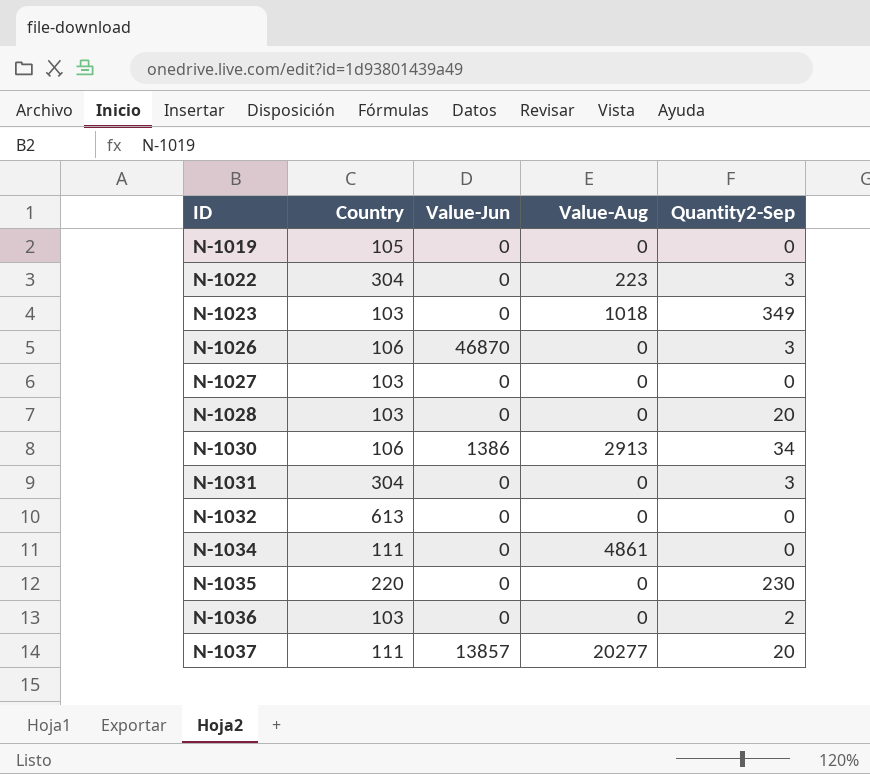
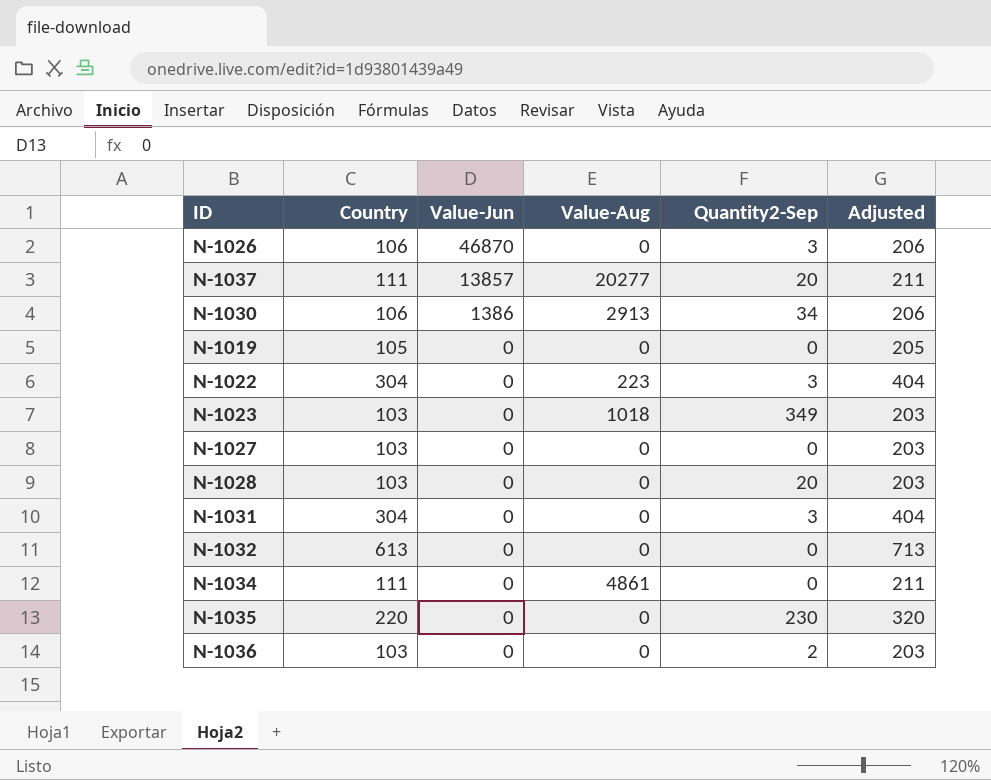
row order: ID ascending -> Value-Jun descending
column Adjusted | formula: none -> [Country] + 100

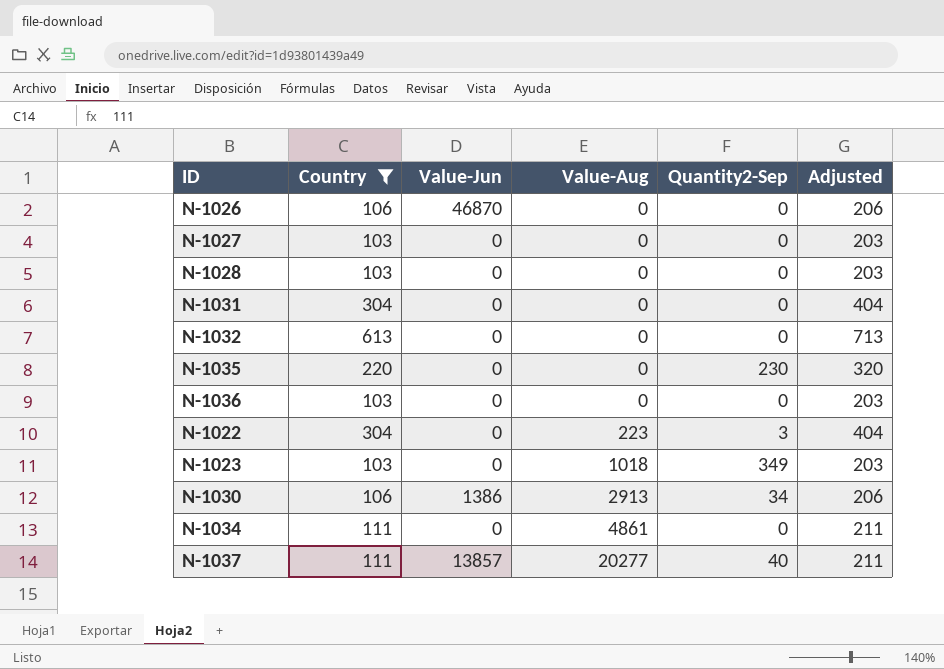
filter: none -> Country != 105
row order: Value-Jun descending -> Value-Aug ascending
N-1026 | Quantity2-Sep: 3 -> 0
N-1028 | Quantity2-Sep: 20 -> 0
N-1031 | Quantity2-Sep: 3 -> 0
N-1036 | Quantity2-Sep: 2 -> 0
N-1037 | Quantity2-Sep: 20 -> 40

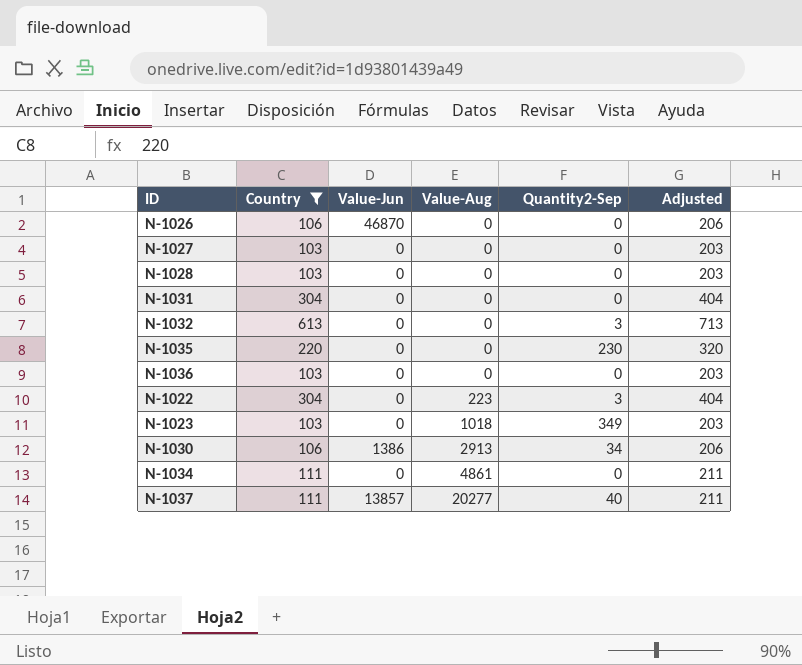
N-1032 | Quantity2-Sep: 0 -> 3

